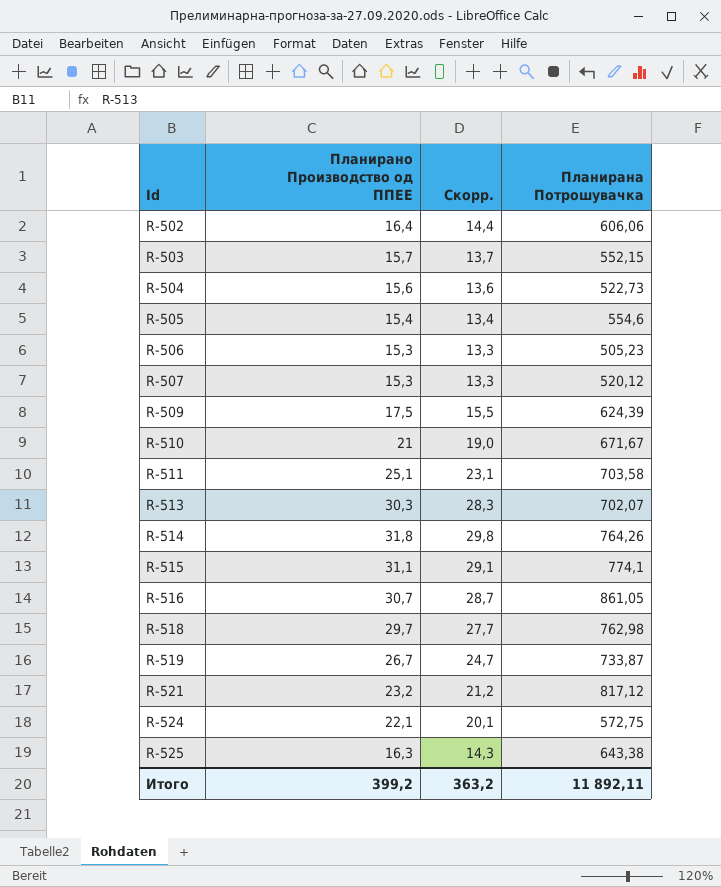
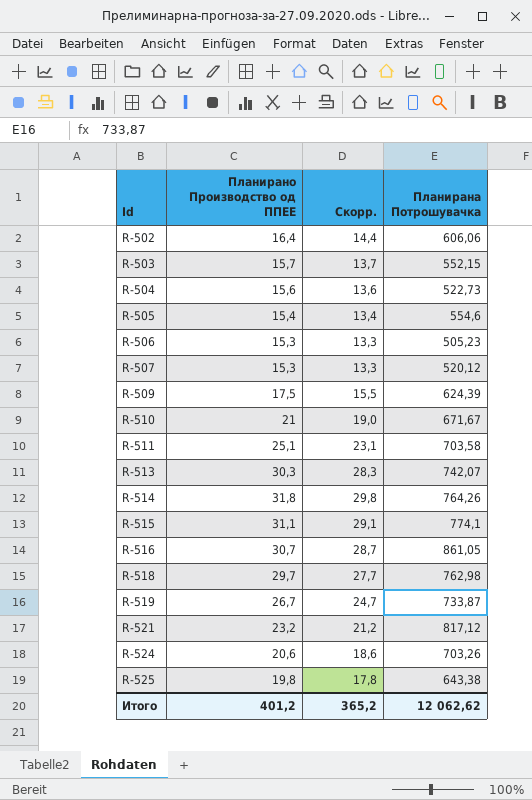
R-513 | Планирана Потрошувачка: 702,07 -> 742,07
R-524 | Планирано Производство од ППЕЕ: 22,1 -> 20,6
R-524 | Скорр.: 20,1 -> 18,6
R-524 | Планирана Потрошувачка: 572,75 -> 703,26
R-525 | Планирано Производство од ППЕЕ: 16,3 -> 19,8
R-525 | Скорр.: 14,3 -> 17,8
Итого | Планирано Производство од ППЕЕ: 399,2 -> 401,2
Итого | Скорр.: 363,2 -> 365,2
Итого | Планирана Потрошувачка: 11 892,11 -> 12 062,62

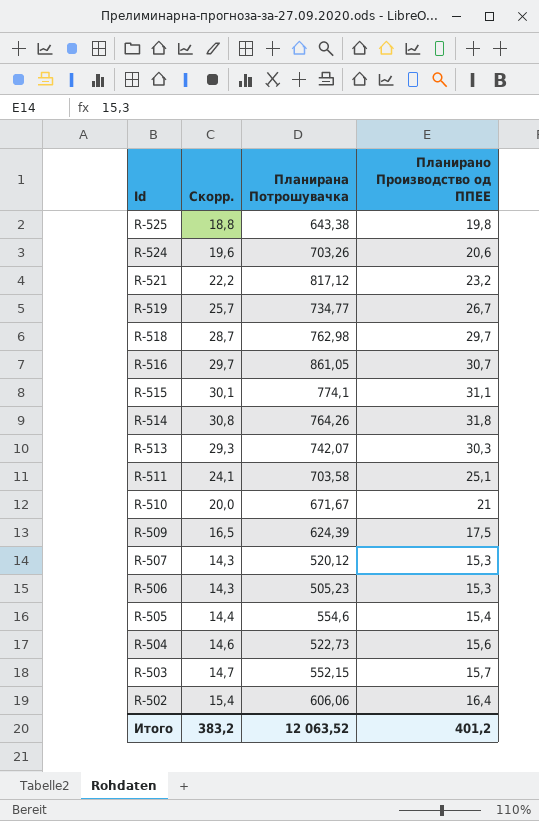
row order: Id ascending -> Id descending
column Скорр. | formula: [Планирано Производство од ППЕЕ] - 2 -> [Планирано Производство од ППЕЕ] - 1
column Планирано Производство од ППЕЕ | position: 2 -> 4
R-519 | Планирана Потрошувачка: 733,87 -> 734,77
Итого | Скорр.: 365,2 -> 383,2
Итого | Планирана Потрошувачка: 12 062,62 -> 12 063,52

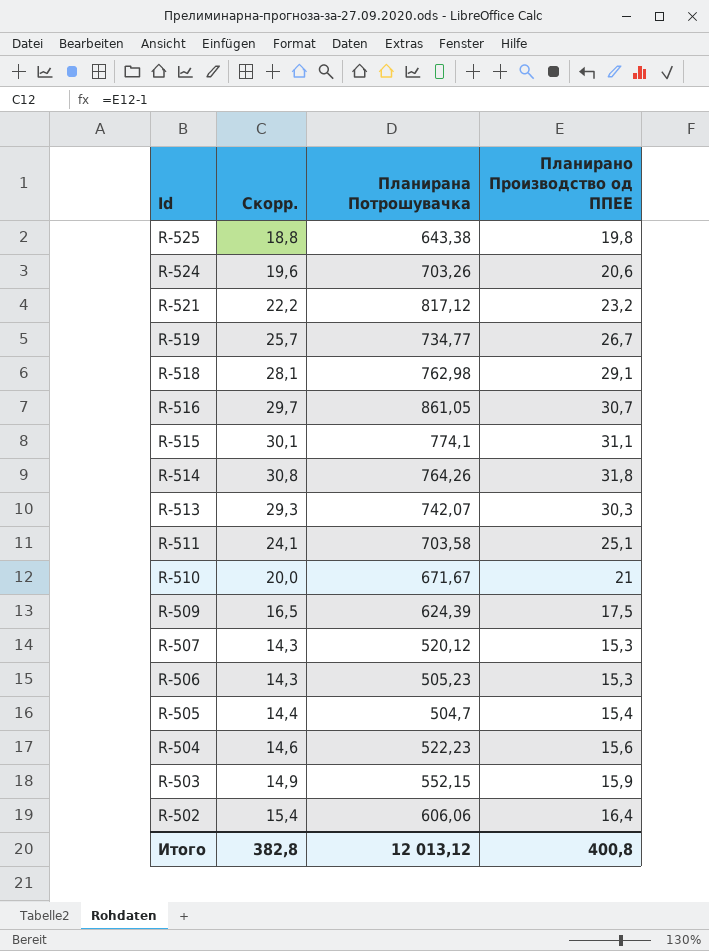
R-518 | Скорр.: 28,7 -> 28,1
R-518 | Планирано Производство од ППЕЕ: 29,7 -> 29,1
R-505 | Планирана Потрошувачка: 554,6 -> 504,7
R-504 | Планирана Потрошувачка: 522,73 -> 522,23
R-503 | Скорр.: 14,7 -> 14,9
R-503 | Планирано Производство од ППЕЕ: 15,7 -> 15,9
Итого | Скорр.: 383,2 -> 382,8
Итого | Планирана Потрошувачка: 12 063,52 -> 12 013,12
Итого | Планирано Производство од ППЕЕ: 401,2 -> 400,8

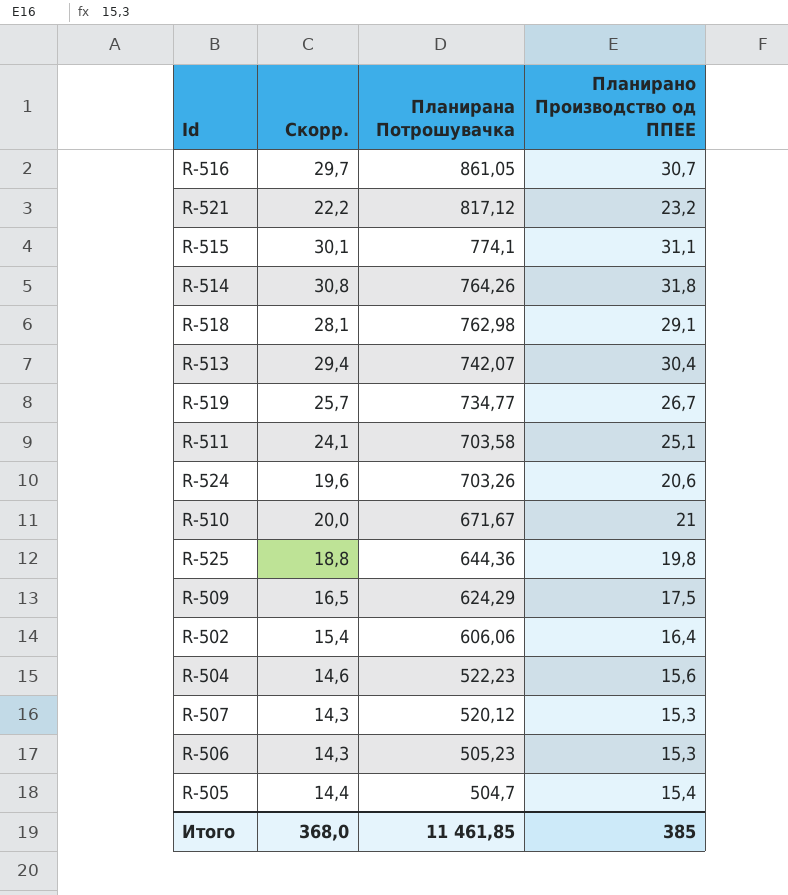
row order: Id descending -> Планирана Потрошувачка descending
row R-503: 14,9 | 552,15 | 15,9 -> none
R-513 | Скорр.: 29,3 -> 29,4
R-513 | Планирано Производство од ППЕЕ: 30,3 -> 30,4
R-525 | Планирана Потрошувачка: 643,38 -> 644,36
R-509 | Планирана Потрошувачка: 624,39 -> 624,29
Итого | Скорр.: 382,8 -> 368,0
Итого | Планирана Потрошувачка: 12 013,12 -> 11 461,85
Итого | Планирано Производство од ППЕЕ: 400,8 -> 385

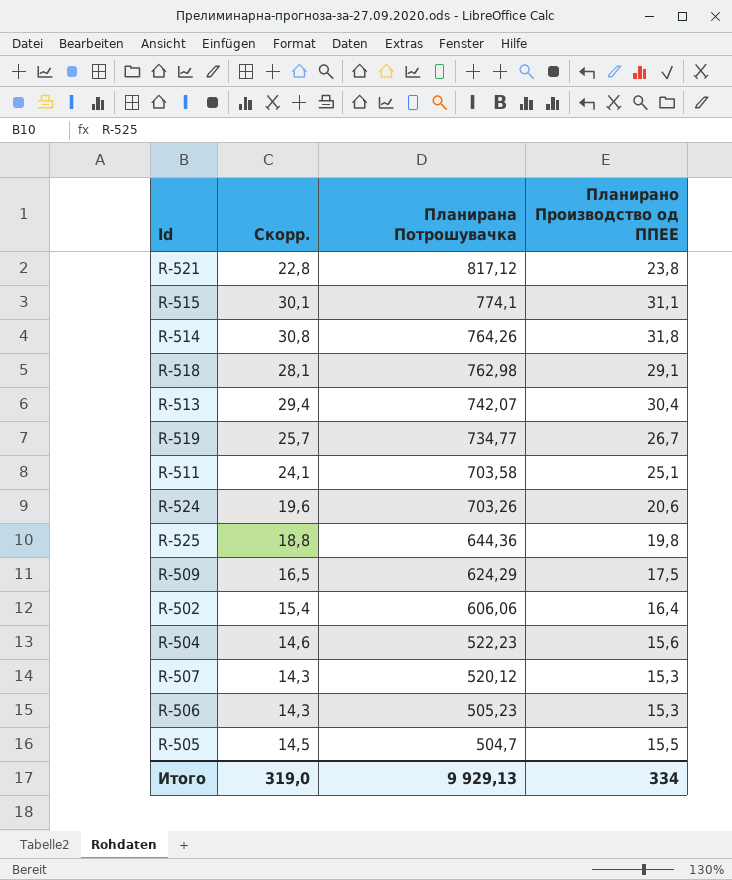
row R-516: 29,7 | 861,05 | 30,7 -> none
row R-510: 20,0 | 671,67 | 21 -> none
R-521 | Скорр.: 22,2 -> 22,8
R-521 | Планирано Производство од ППЕЕ: 23,2 -> 23,8
R-505 | Скорр.: 14,4 -> 14,5
R-505 | Планирано Производство од ППЕЕ: 15,4 -> 15,5
Итого | Скорр.: 368,0 -> 319,0
Итого | Планирана Потрошувачка: 11 461,85 -> 9 929,13
Итого | Планирано Производство од ППЕЕ: 385 -> 334

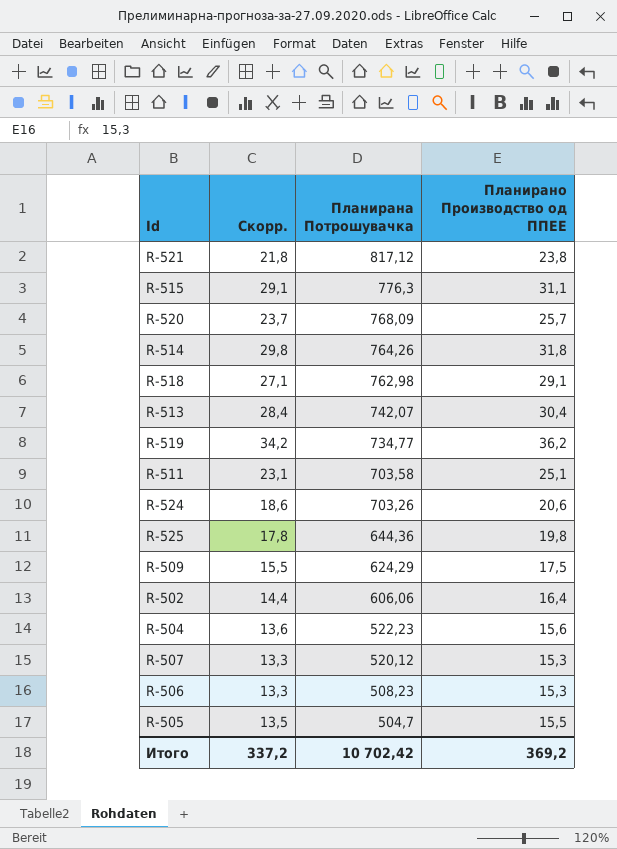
column Скорр. | formula: [Планирано Производство од ППЕЕ] - 1 -> [Планирано Производство од ППЕЕ] - 2
R-515 | Планирана Потрошувачка: 774,1 -> 776,3
row R-520: none -> 23,7 | 768,09 | 25,7
R-519 | Планирано Производство од ППЕЕ: 26,7 -> 36,2
R-506 | Планирана Потрошувачка: 505,23 -> 508,23
Итого | Скорр.: 319,0 -> 337,2
Итого | Планирана Потрошувачка: 9 929,13 -> 10 702,42
Итого | Планирано Производство од ППЕЕ: 334 -> 369,2

